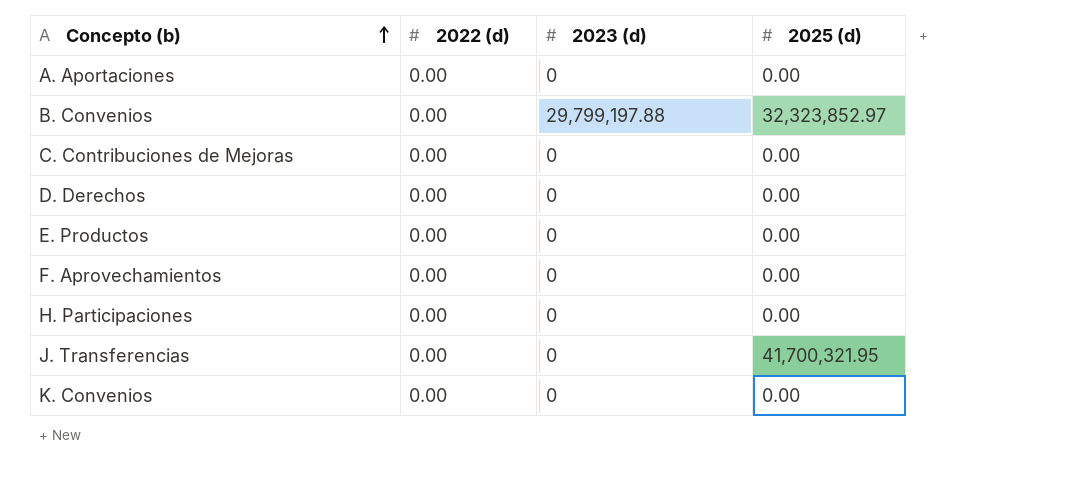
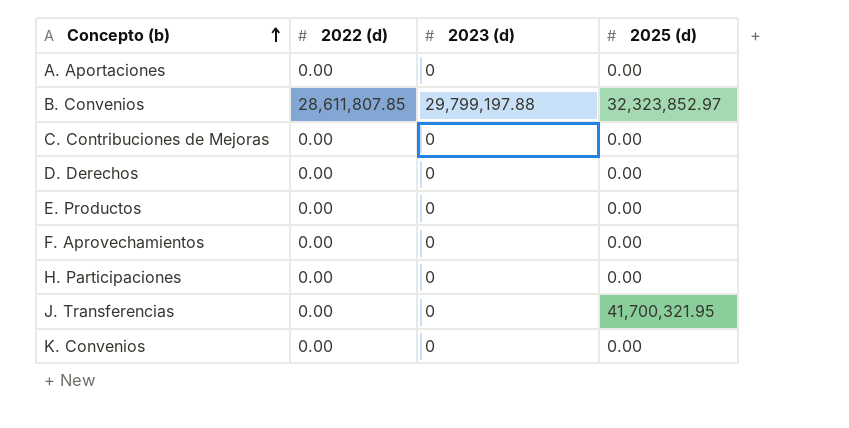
B. Convenios | 2022 (d): 0.00 -> 28,611,807.85

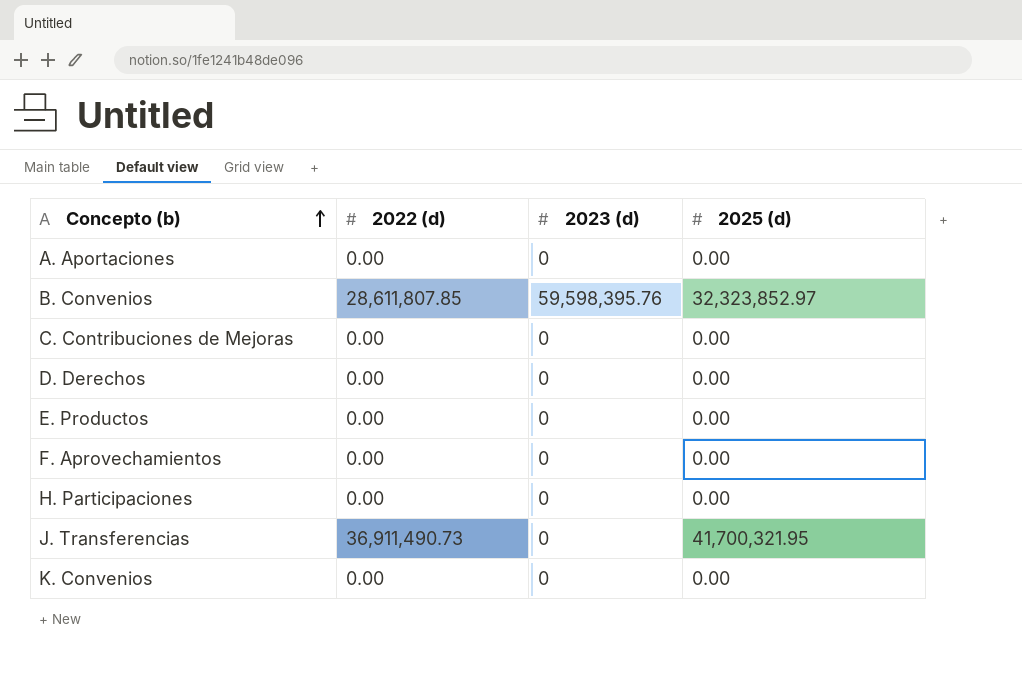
B. Convenios | 2023 (d): 29,799,197.88 -> 59,598,395.76
J. Transferencias | 2022 (d): 0.00 -> 36,911,490.73

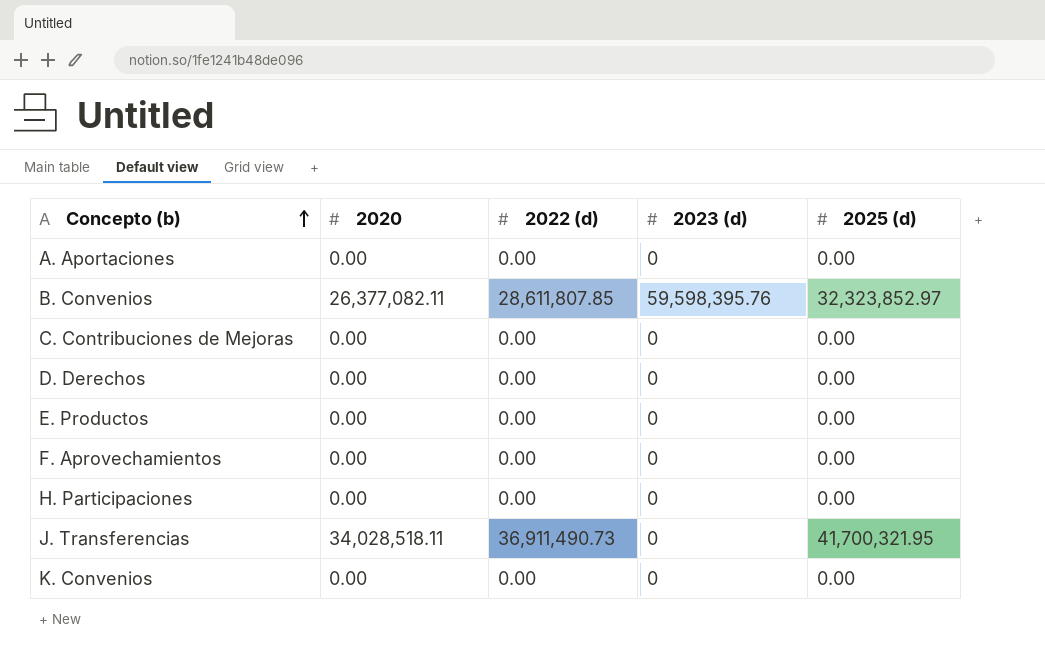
column 2020 | position: none -> 2

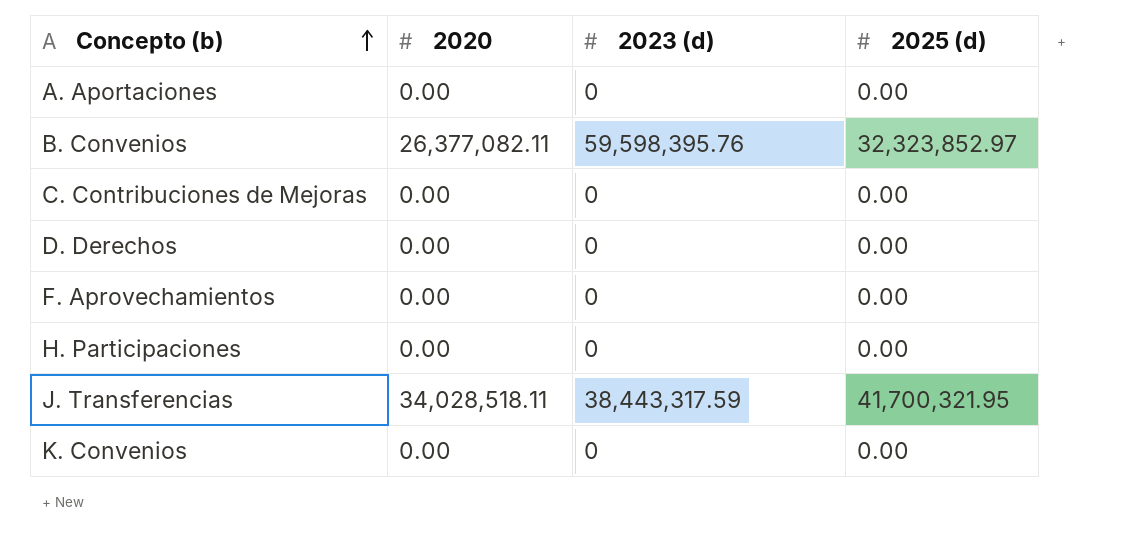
column 2022 (d) | position: 3 -> none
row E. Productos: 0.00 | 0.00 | 0 | 0.00 -> none
J. Transferencias | 2023 (d): 0 -> 38,443,317.59

